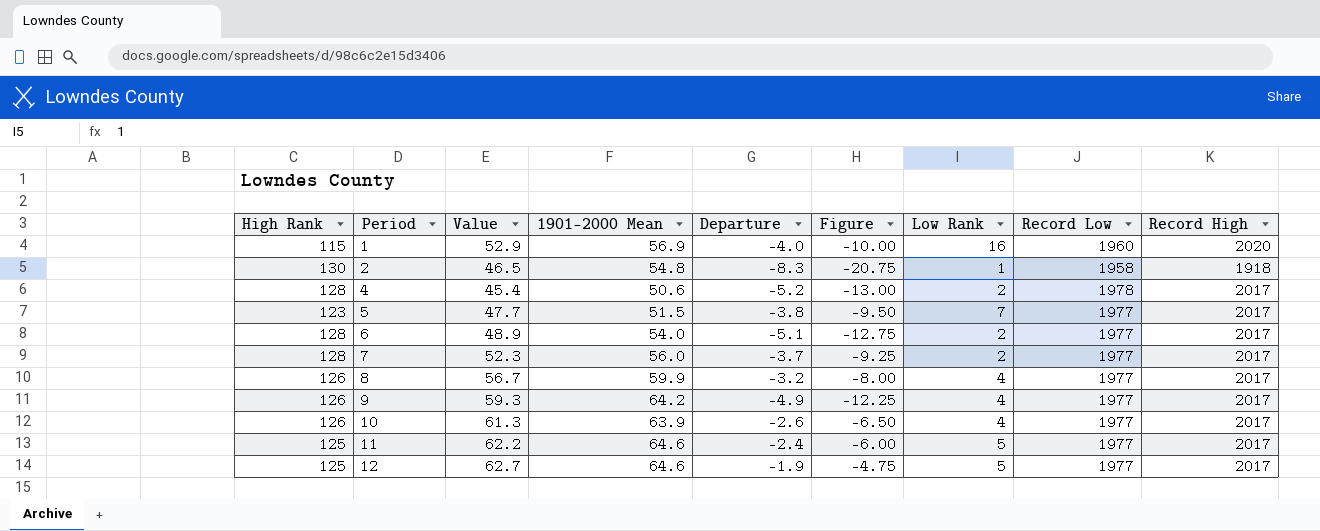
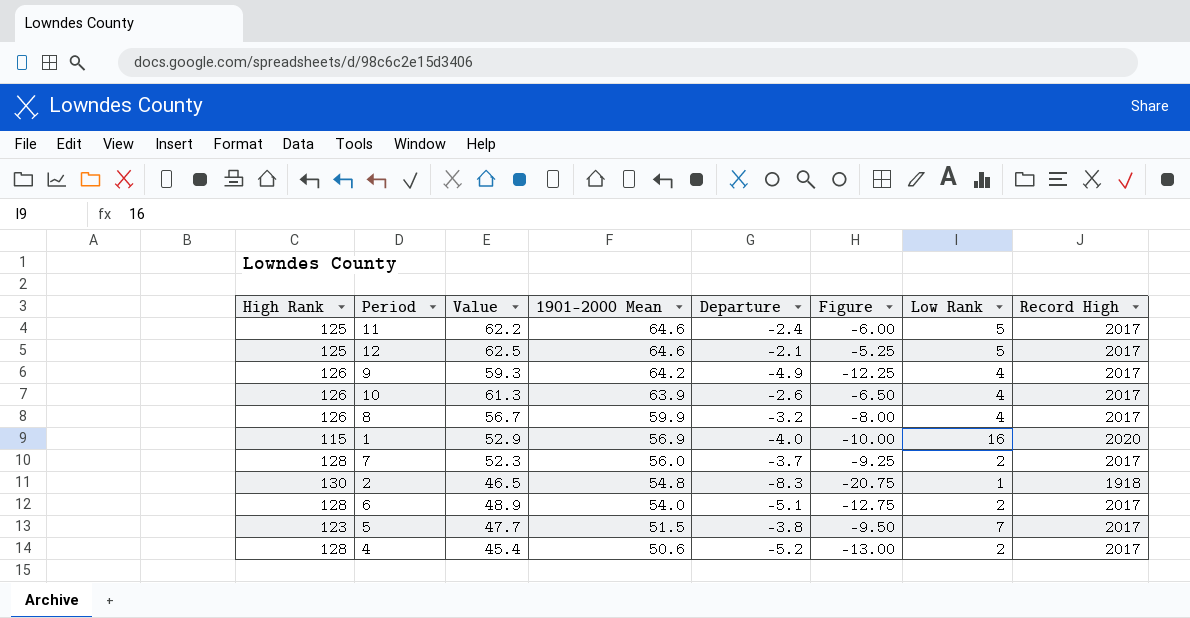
row order: Period ascending -> 1901-2000 Mean descending
column Record Low | position: 8 -> none
12 | Value: 62.7 -> 62.5
12 | Departure: -1.9 -> -2.1
12 | Figure: -4.75 -> -5.25

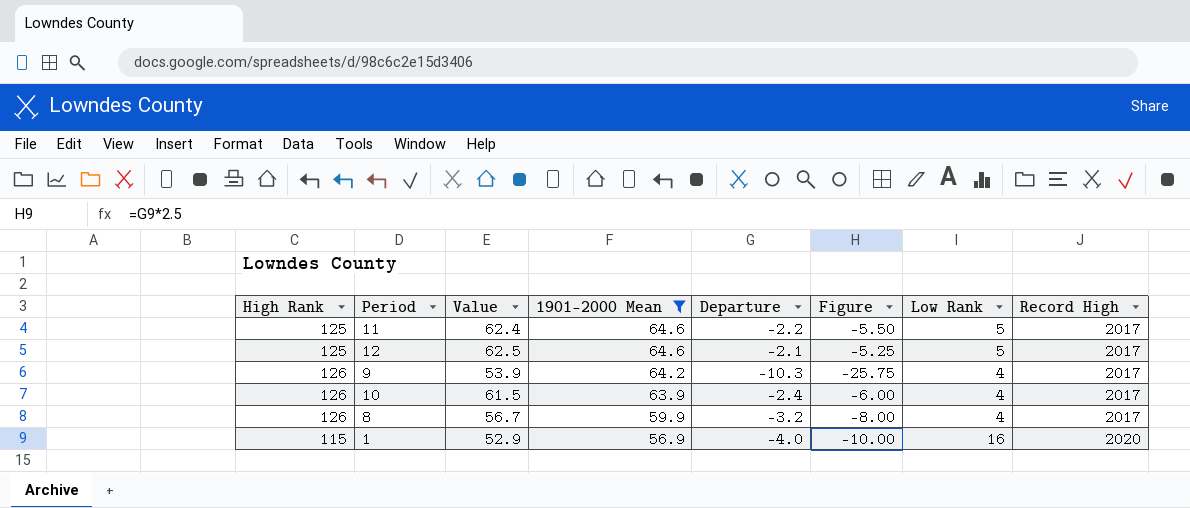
filter: none -> 1901-2000 Mean >= 56.9
11 | Value: 62.2 -> 62.4
11 | Departure: -2.4 -> -2.2
11 | Figure: -6.00 -> -5.50
9 | Value: 59.3 -> 53.9
9 | Departure: -4.9 -> -10.3
9 | Figure: -12.25 -> -25.75
10 | Value: 61.3 -> 61.5
10 | Departure: -2.6 -> -2.4
10 | Figure: -6.50 -> -6.00

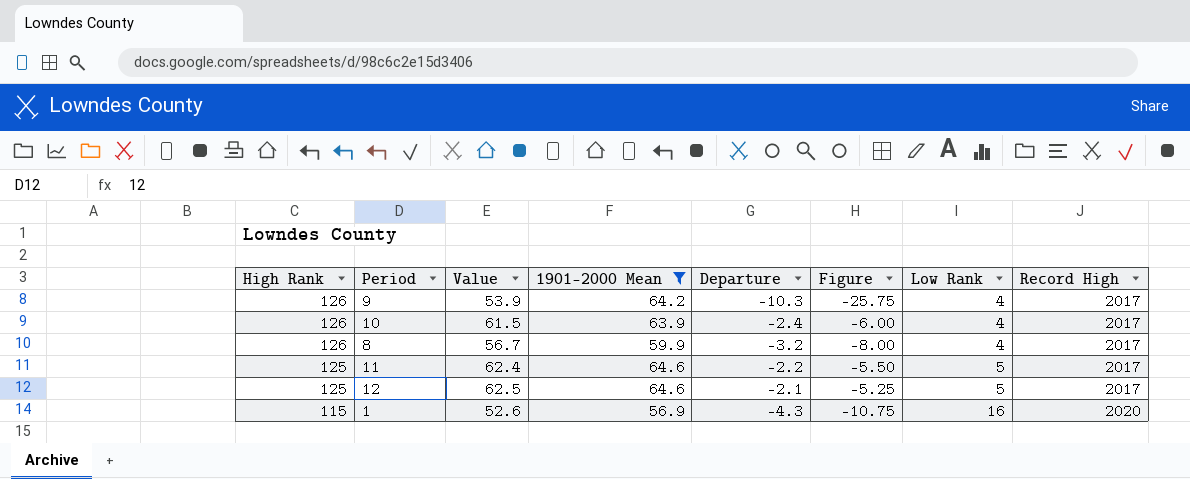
row order: 1901-2000 Mean descending -> High Rank descending
1 | Value: 52.9 -> 52.6
1 | Departure: -4.0 -> -4.3
1 | Figure: -10.00 -> -10.75

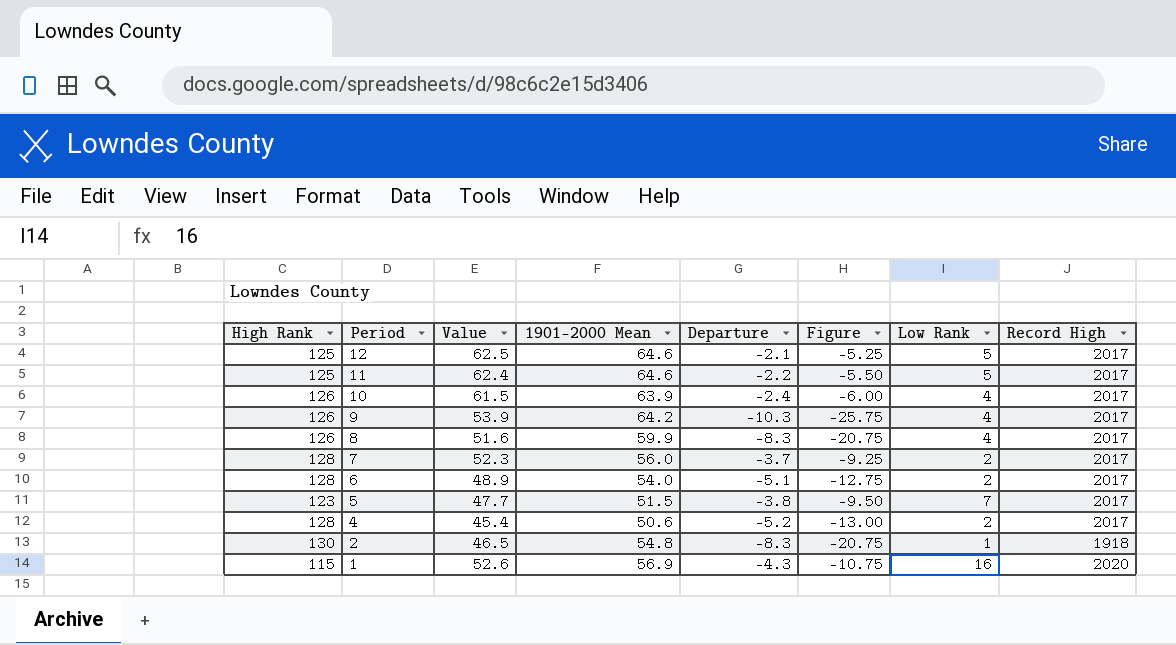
filter: 1901-2000 Mean >= 56.9 -> none
row order: High Rank descending -> Period descending
8 | Value: 56.7 -> 51.6
8 | Departure: -3.2 -> -8.3
8 | Figure: -8.00 -> -20.75

